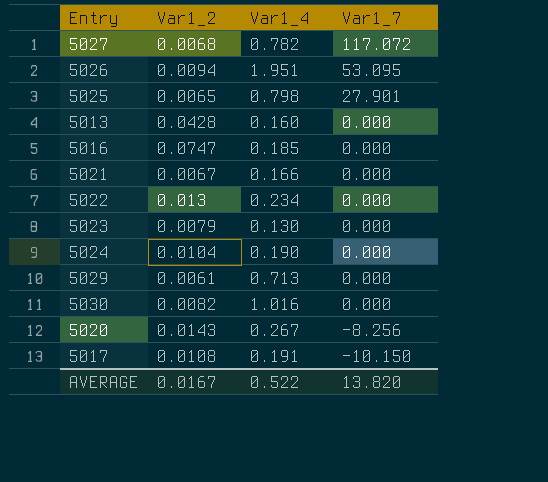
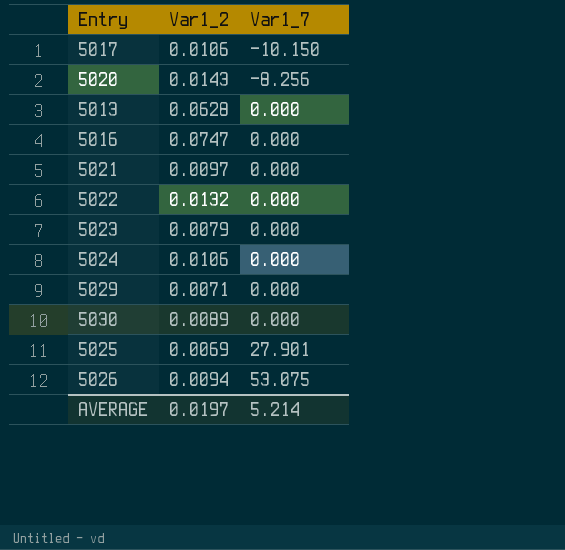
row order: Var1_7 descending -> Var1_7 ascending
column Var1_4 | position: 3 -> none
row 5027: 0.0068 | 0.782 | 117.072 -> none
5017 | Var1_2: 0.0108 -> 0.0106
5013 | Var1_2: 0.0428 -> 0.0628
5021 | Var1_2: 0.0067 -> 0.0097
5022 | Var1_2: 0.013 -> 0.0132
5024 | Var1_2: 0.0104 -> 0.0106
5029 | Var1_2: 0.0061 -> 0.0071
5030 | Var1_2: 0.0082 -> 0.0089
5025 | Var1_2: 0.0065 -> 0.0069
5026 | Var1_7: 53.095 -> 53.075
AVERAGE | Var1_2: 0.0167 -> 0.0197
AVERAGE | Var1_7: 13.820 -> 5.214

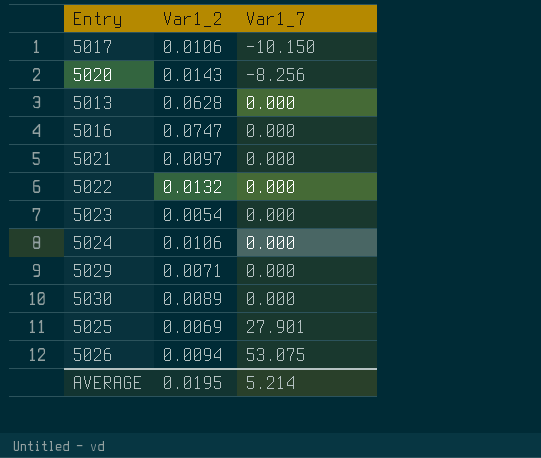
5023 | Var1_2: 0.0079 -> 0.0054
AVERAGE | Var1_2: 0.0197 -> 0.0195

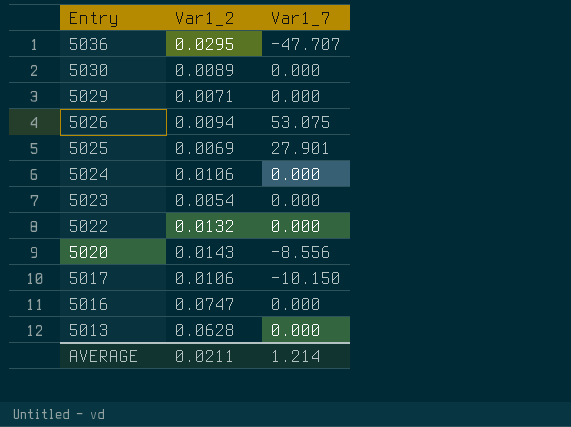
row order: Var1_7 ascending -> Entry descending
row 5021: 0.0097 | 0.000 -> none
row 5036: none -> 0.0295 | -47.707
5020 | Var1_7: -8.256 -> -8.556
AVERAGE | Var1_2: 0.0195 -> 0.0211
AVERAGE | Var1_7: 5.214 -> 1.214

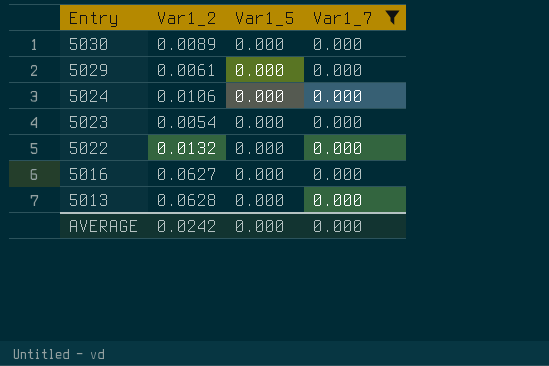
filter: none -> Var1_7 = 0.000
column Var1_5 | position: none -> 3
5029 | Var1_2: 0.0071 -> 0.0061
5016 | Var1_2: 0.0747 -> 0.0627
AVERAGE | Var1_2: 0.0211 -> 0.0242
AVERAGE | Var1_7: 1.214 -> 0.000

